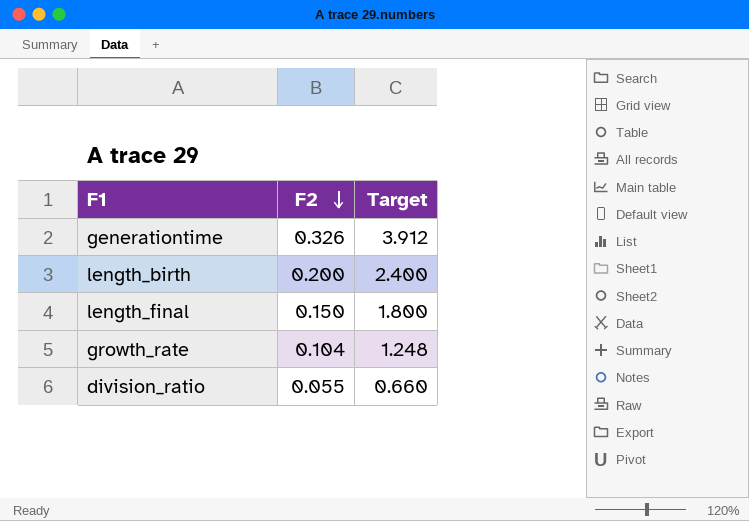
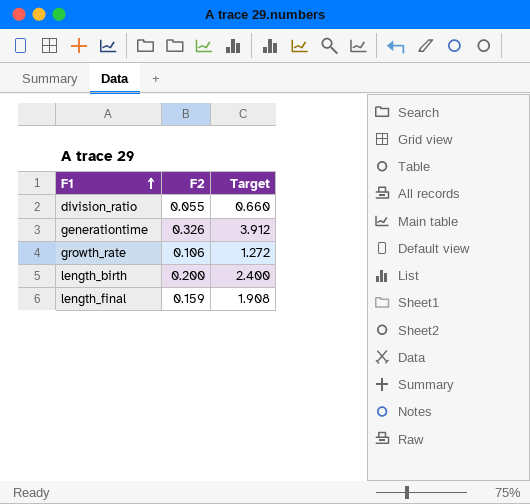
row order: F2 descending -> F1 ascending
growth_rate | F2: 0.104 -> 0.106
growth_rate | Target: 1.248 -> 1.272
length_final | F2: 0.150 -> 0.159
length_final | Target: 1.800 -> 1.908

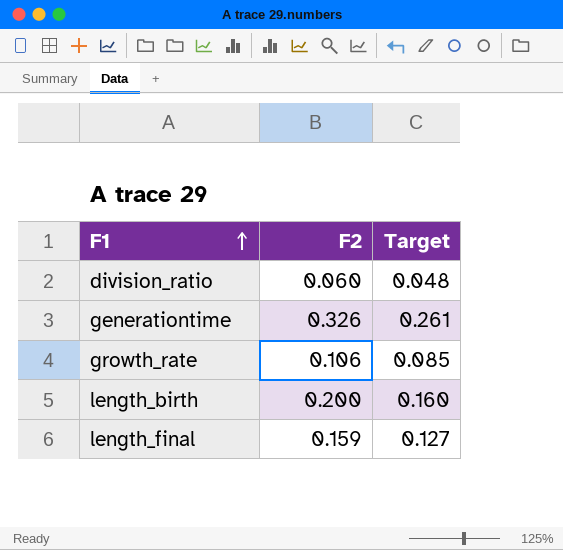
column Target | formula: [F2] * 12 -> [F2] * 0.8
division_ratio | F2: 0.055 -> 0.060

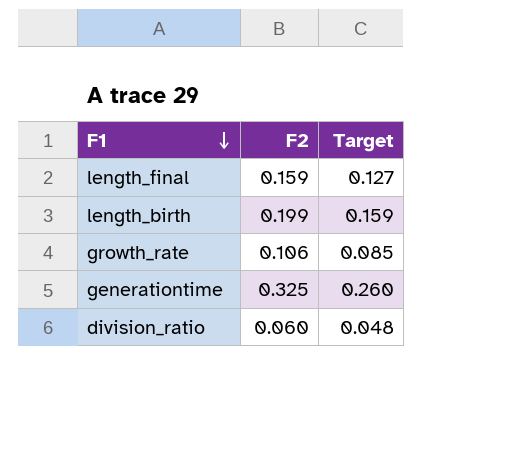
row order: F1 ascending -> F1 descending
length_birth | F2: 0.200 -> 0.199
length_birth | Target: 0.160 -> 0.159
generationtime | F2: 0.326 -> 0.325
generationtime | Target: 0.261 -> 0.260

